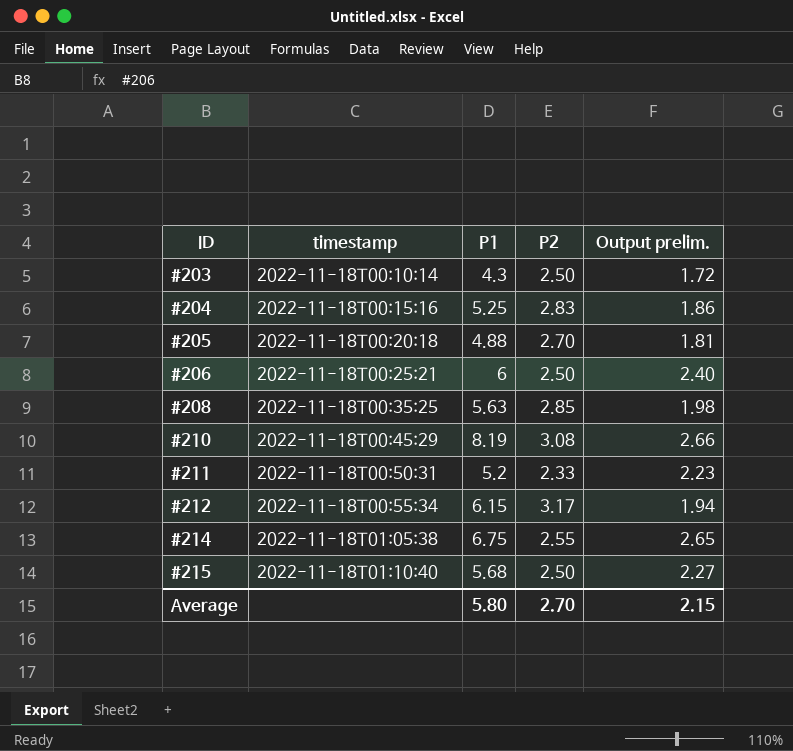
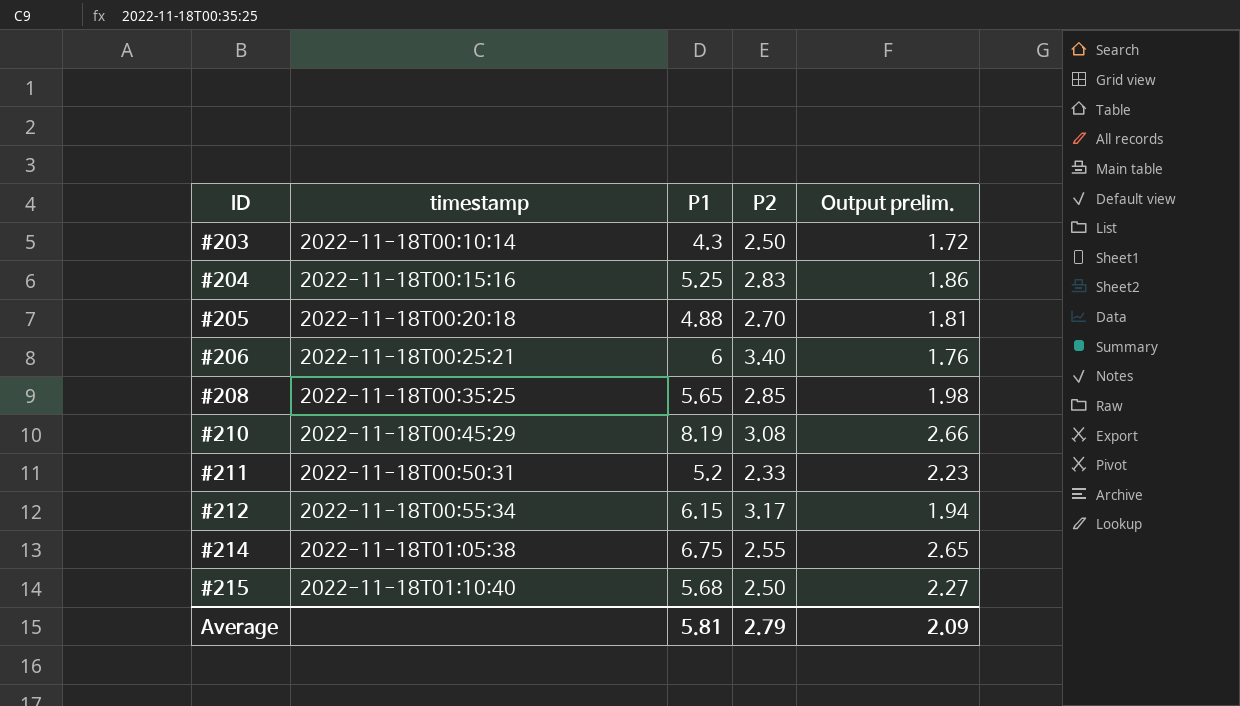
#206 | P2: 2.50 -> 3.40
#206 | Output prelim.: 2.40 -> 1.76
#208 | P1: 5.63 -> 5.65
Average | P1: 5.80 -> 5.81
Average | P2: 2.70 -> 2.79
Average | Output prelim.: 2.15 -> 2.09

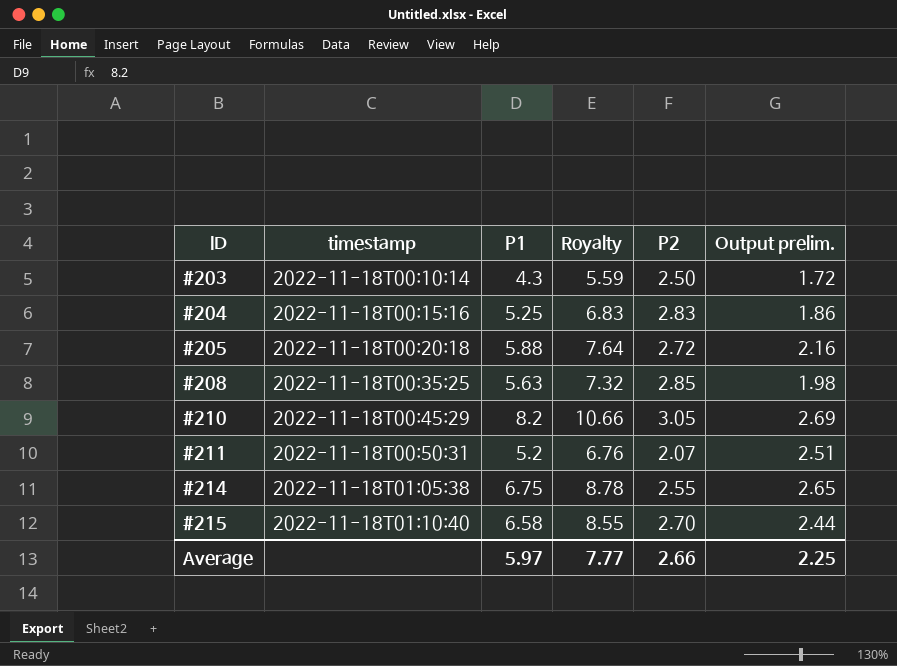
column Royalty | formula: none -> [P1] * 1.3
row #206: 2022-11-18T00:25:21 | 6 | 3.40 | 1.76 -> none
row #212: 2022-11-18T00:55:34 | 6.15 | 3.17 | 1.94 -> none
#205 | P1: 4.88 -> 5.88
#205 | P2: 2.70 -> 2.72
#205 | Output prelim.: 1.81 -> 2.16
#208 | P1: 5.65 -> 5.63
#210 | P1: 8.19 -> 8.2
#210 | P2: 3.08 -> 3.05
#210 | Output prelim.: 2.66 -> 2.69
#211 | P2: 2.33 -> 2.07
#211 | Output prelim.: 2.23 -> 2.51
#215 | P1: 5.68 -> 6.58
#215 | P2: 2.50 -> 2.70
#215 | Output prelim.: 2.27 -> 2.44
Average | P1: 5.81 -> 5.97
Average | P2: 2.79 -> 2.66
Average | Output prelim.: 2.09 -> 2.25

